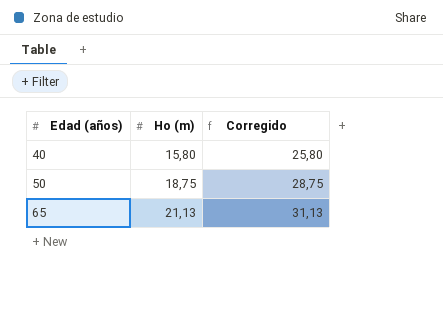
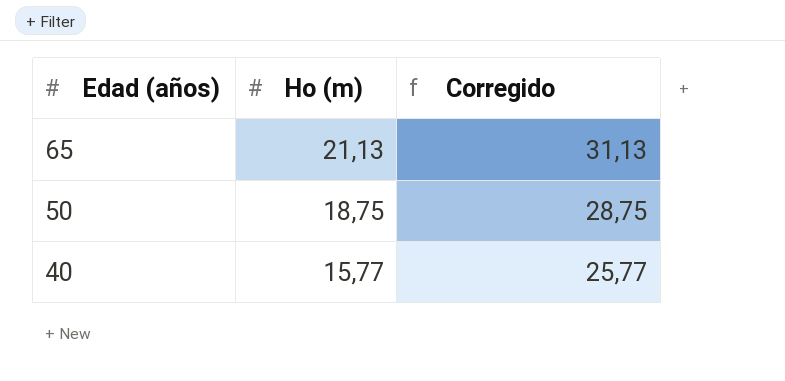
row order: Edad (años) ascending -> Edad (años) descending
40 | Ho (m): 15,80 -> 15,77
40 | Corregido: 25,80 -> 25,77

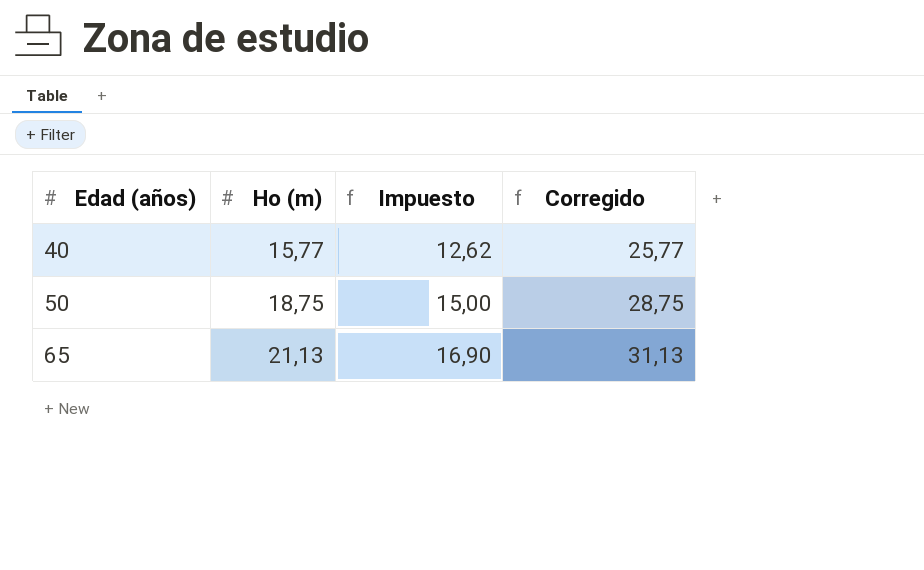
row order: Edad (años) descending -> Edad (años) ascending
column Impuesto | formula: none -> [Ho (m)] * 0,8

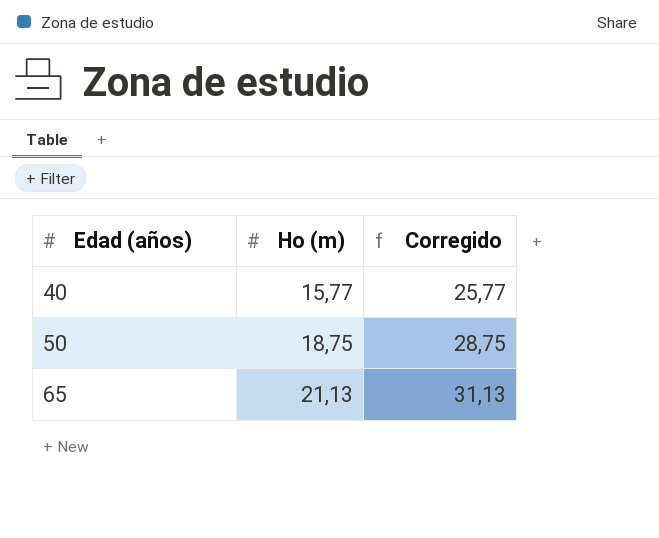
column Impuesto | formula: [Ho (m)] * 0,8 -> none

